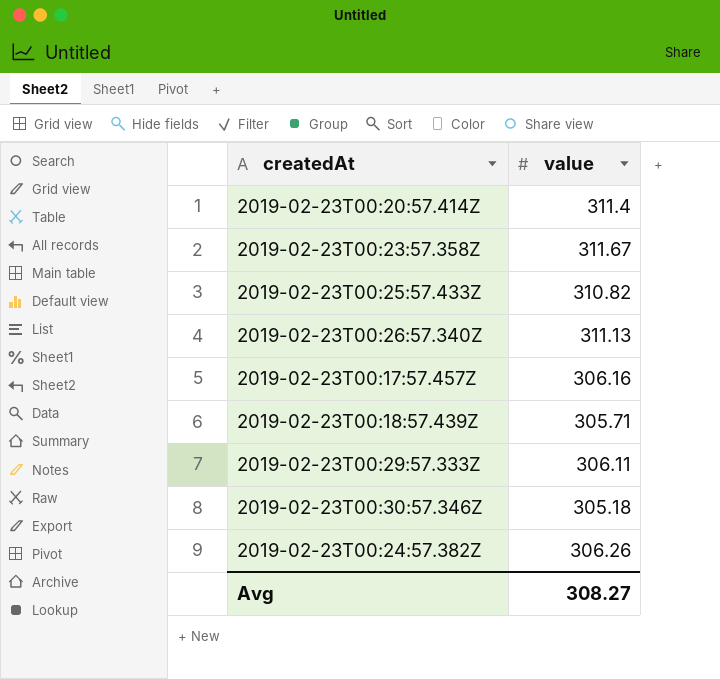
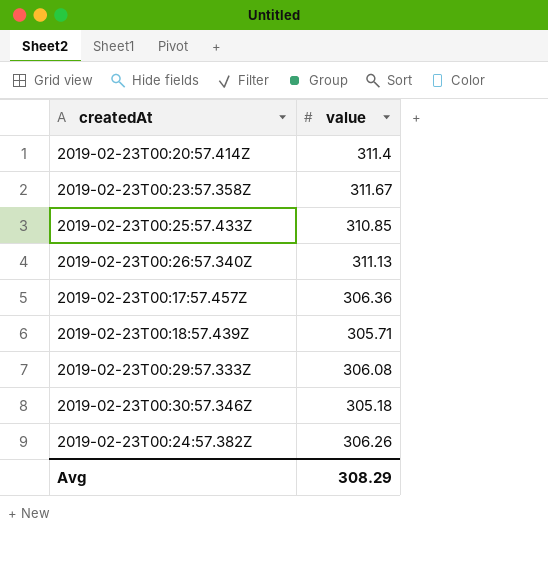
2019-02-23T00:25:57.433Z | value: 310.82 -> 310.85
2019-02-23T00:17:57.457Z | value: 306.16 -> 306.36
2019-02-23T00:29:57.333Z | value: 306.11 -> 306.08
Avg | value: 308.27 -> 308.29

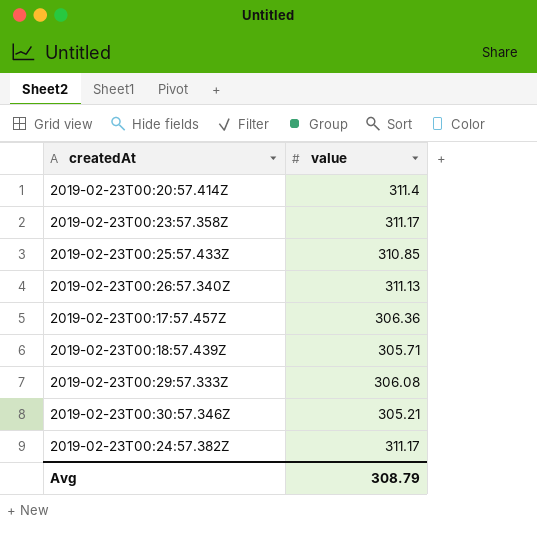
2019-02-23T00:23:57.358Z | value: 311.67 -> 311.17
2019-02-23T00:30:57.346Z | value: 305.18 -> 305.21
2019-02-23T00:24:57.382Z | value: 306.26 -> 311.17
Avg | value: 308.29 -> 308.79

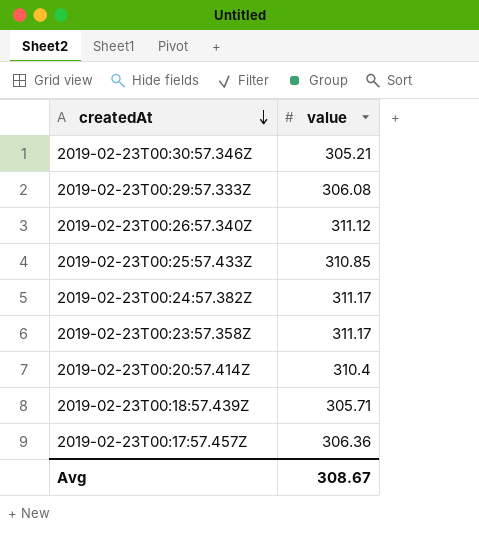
row order: none -> createdAt descending
2019-02-23T00:26:57.340Z | value: 311.13 -> 311.12
2019-02-23T00:20:57.414Z | value: 311.4 -> 310.4
Avg | value: 308.79 -> 308.67

